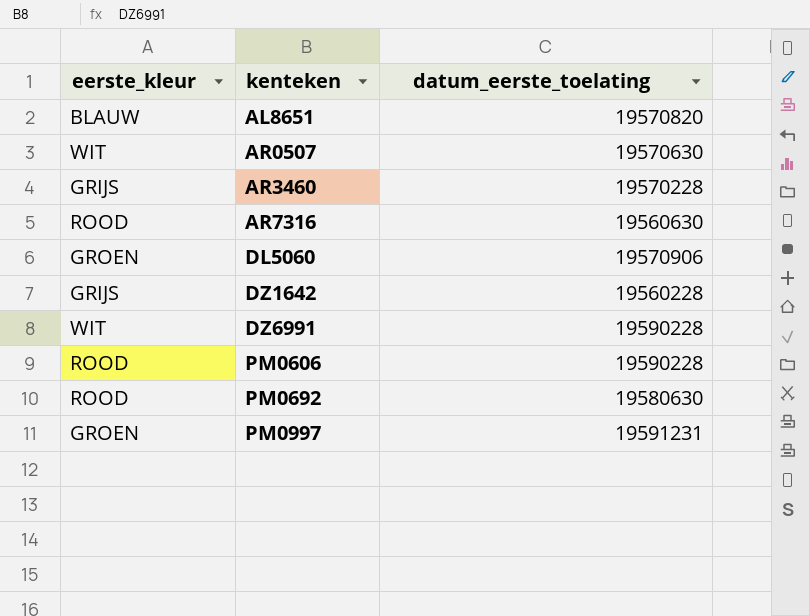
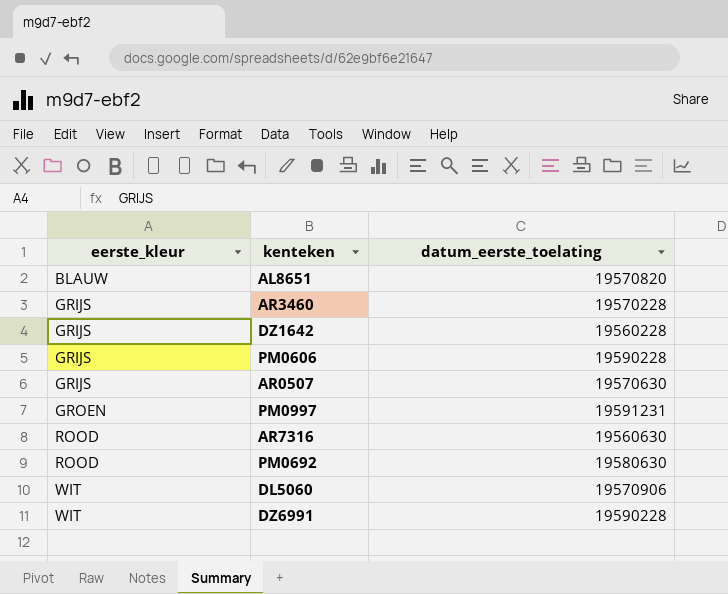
row order: kenteken ascending -> eerste_kleur ascending
PM0606 | eerste_kleur: ROOD -> GRIJS
AR0507 | eerste_kleur: WIT -> GRIJS
DL5060 | eerste_kleur: GROEN -> WIT

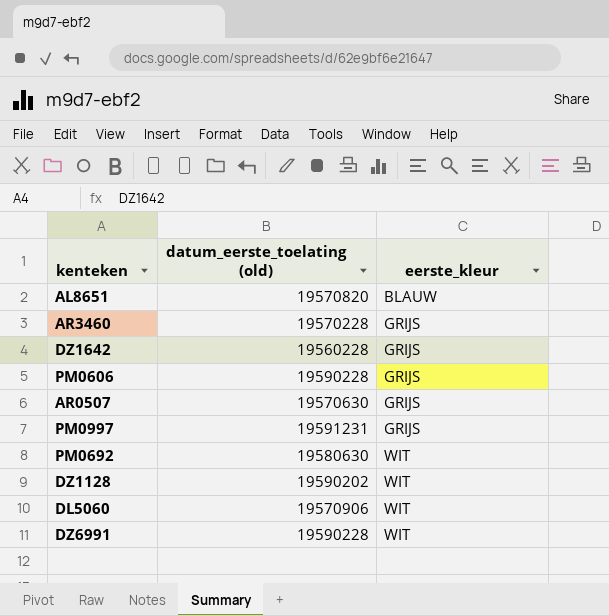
column name: datum_eerste_toelating -> datum_eerste_toelating (old)
column eerste_kleur | position: 1 -> 3
row AR7316: ROOD | 19560630 -> none
PM0997 | eerste_kleur: GROEN -> GRIJS
PM0692 | eerste_kleur: ROOD -> WIT
row DZ1128: none -> 19590202 | WIT

